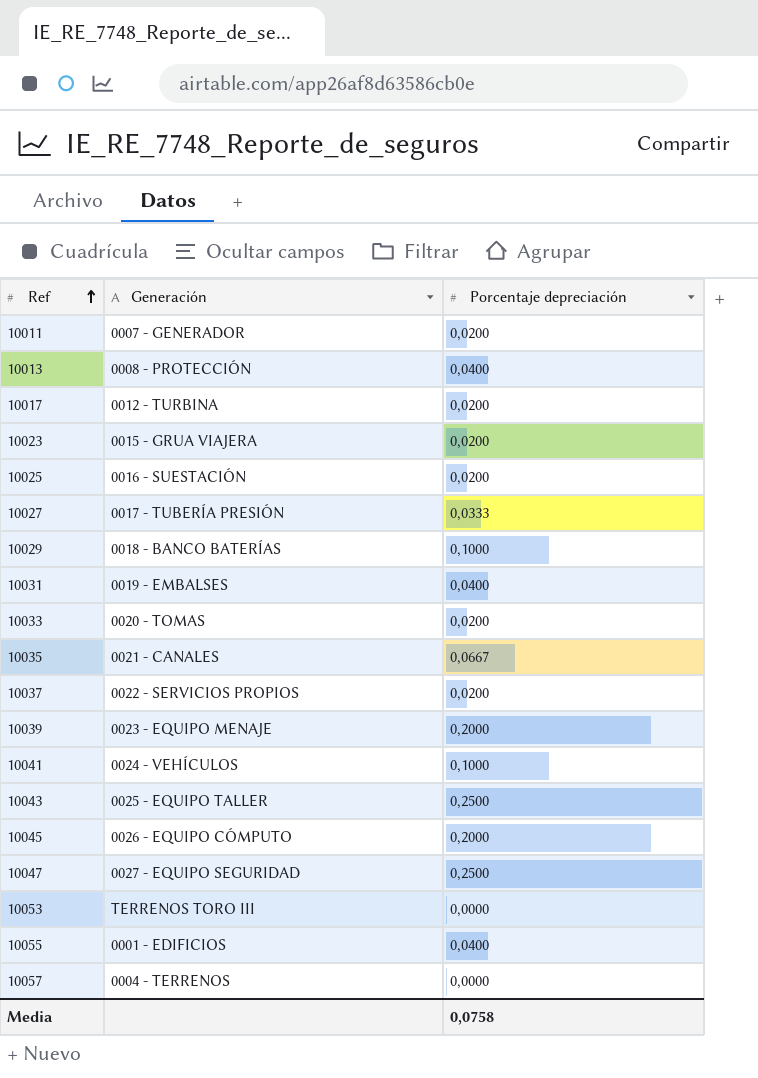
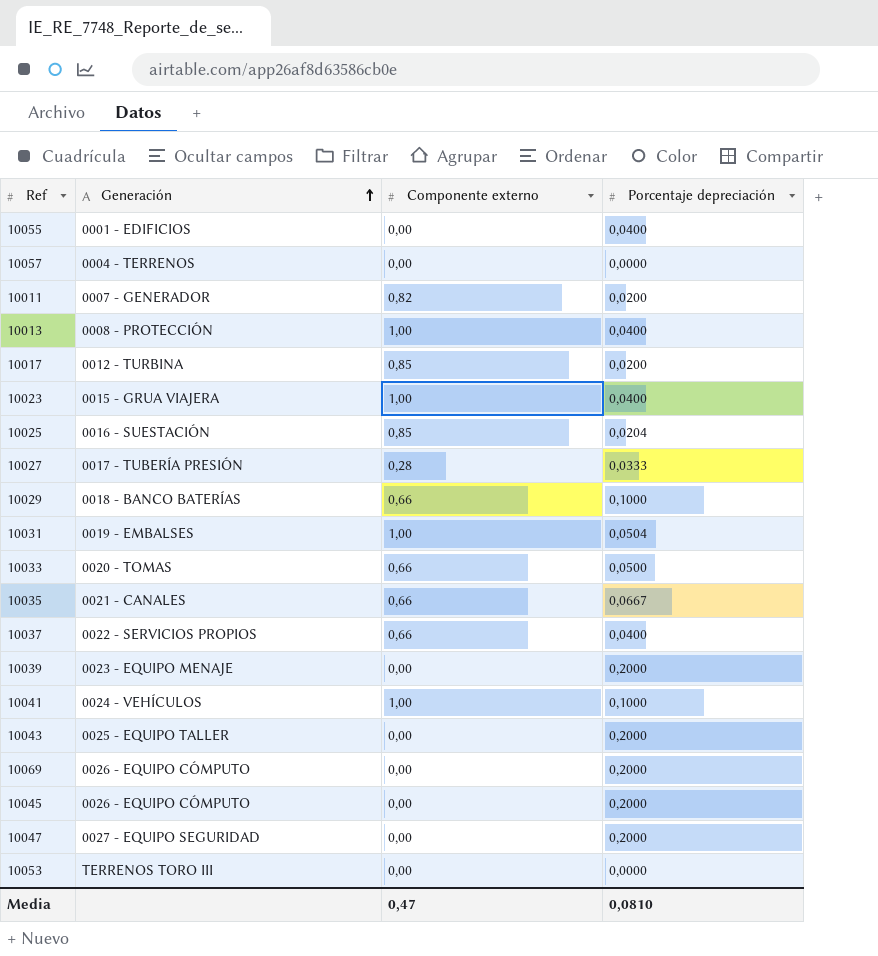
row order: Ref ascending -> Generación ascending
column Componente externo | position: none -> 3
10023 | Porcentaje depreciación: 0,0200 -> 0,0400
10025 | Porcentaje depreciación: 0,0200 -> 0,0204
10031 | Porcentaje depreciación: 0,0400 -> 0,0504
10033 | Porcentaje depreciación: 0,0200 -> 0,0500
10037 | Porcentaje depreciación: 0,0200 -> 0,0400
10043 | Porcentaje depreciación: 0,2500 -> 0,2000
row 10069: none -> 0026 - EQUIPO CÓMPUTO | 0,00 | 0,2000
10047 | Porcentaje depreciación: 0,2500 -> 0,2000
Media | Porcentaje depreciación: 0,0758 -> 0,0810

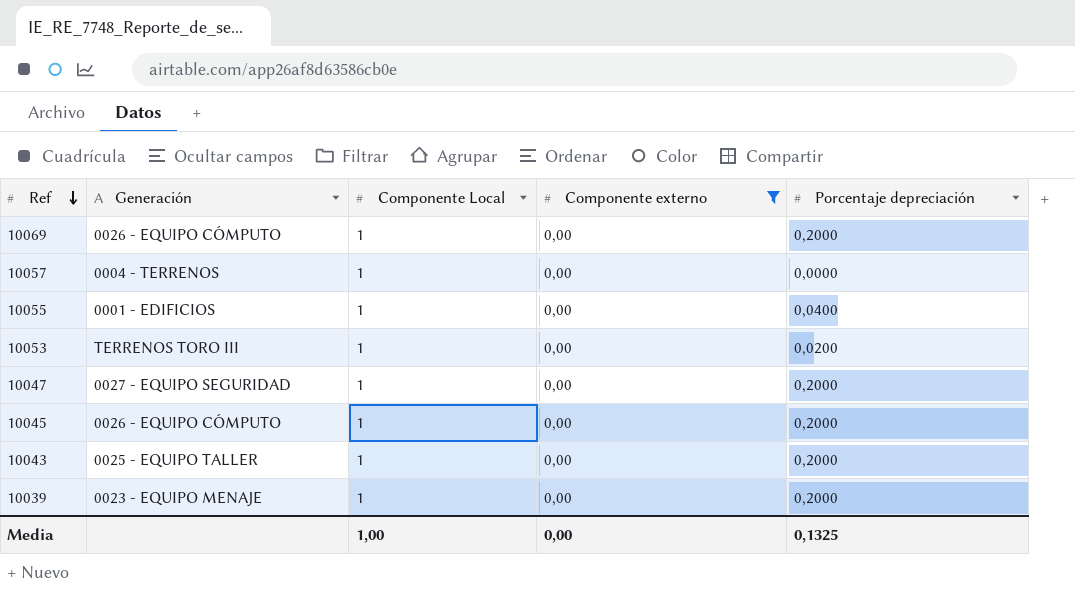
filter: none -> Componente externo = 0,00
row order: Generación ascending -> Ref descending
column Componente Local | position: none -> 3
10053 | Porcentaje depreciación: 0,0000 -> 0,0200
Media | Componente externo: 0,47 -> 0,00
Media | Porcentaje depreciación: 0,0810 -> 0,1325

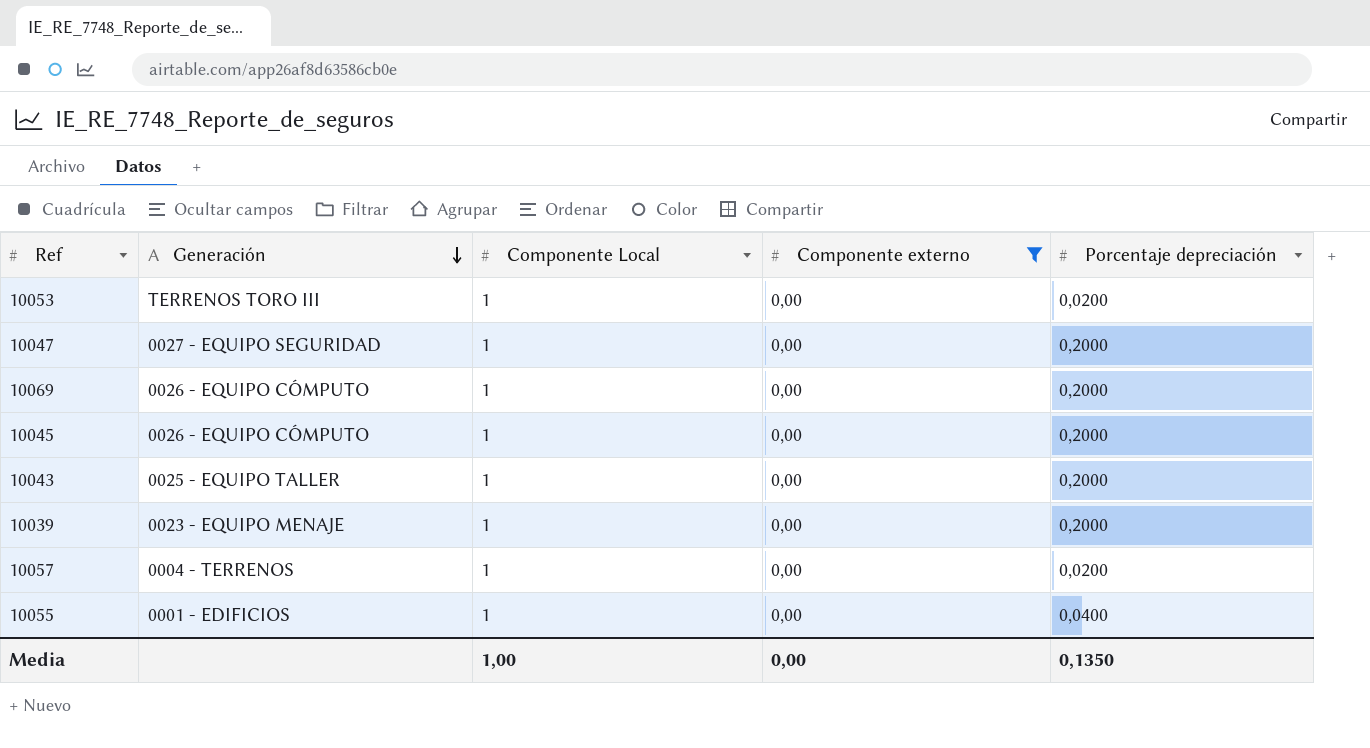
row order: Ref descending -> Generación descending
10057 | Porcentaje depreciación: 0,0000 -> 0,0200
Media | Porcentaje depreciación: 0,1325 -> 0,1350

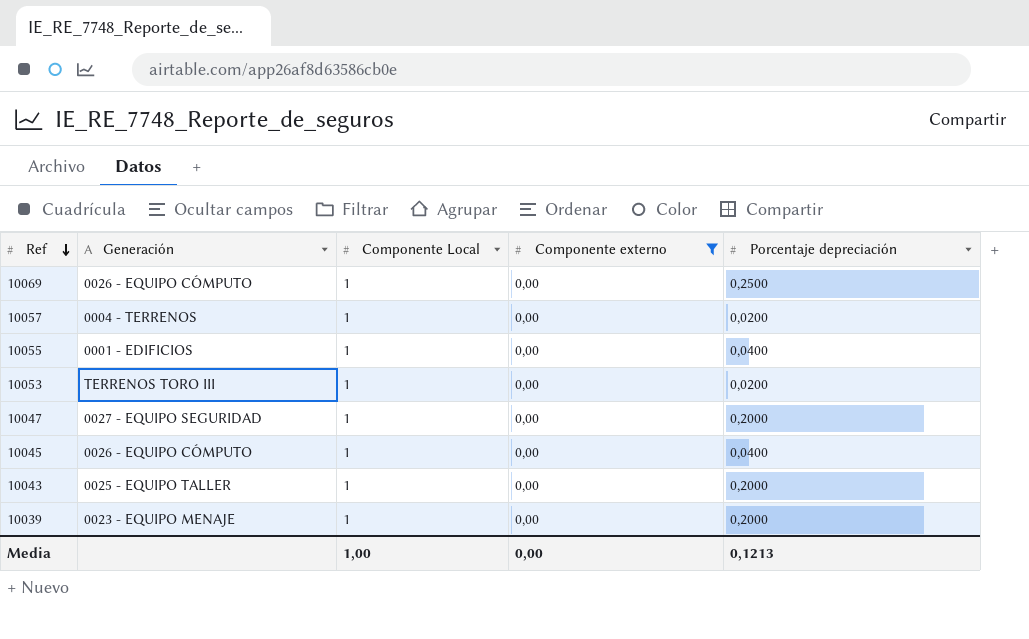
row order: Generación descending -> Ref descending
10069 | Porcentaje depreciación: 0,2000 -> 0,2500
10045 | Porcentaje depreciación: 0,2000 -> 0,0400
Media | Porcentaje depreciación: 0,1350 -> 0,1213

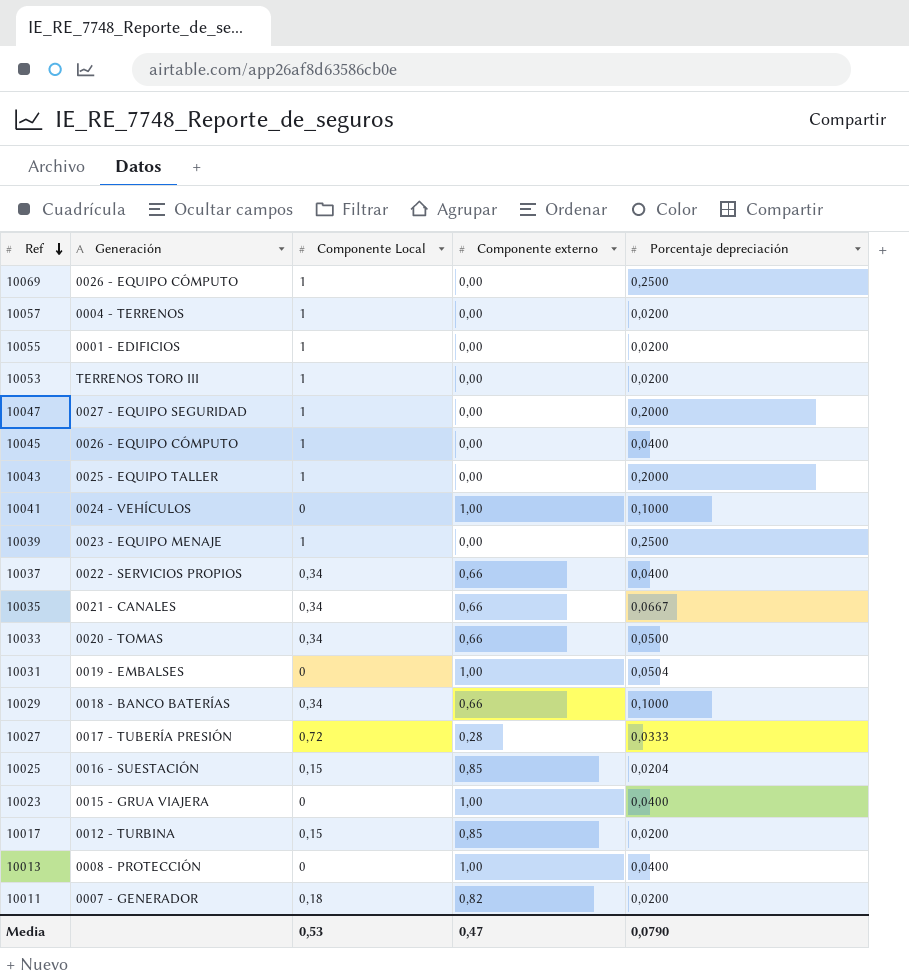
filter: Componente externo = 0,00 -> none
10055 | Porcentaje depreciación: 0,0400 -> 0,0200
10039 | Porcentaje depreciación: 0,2000 -> 0,2500
Media | Componente Local: 1,00 -> 0,53
Media | Componente externo: 0,00 -> 0,47
Media | Porcentaje depreciación: 0,1213 -> 0,0790

